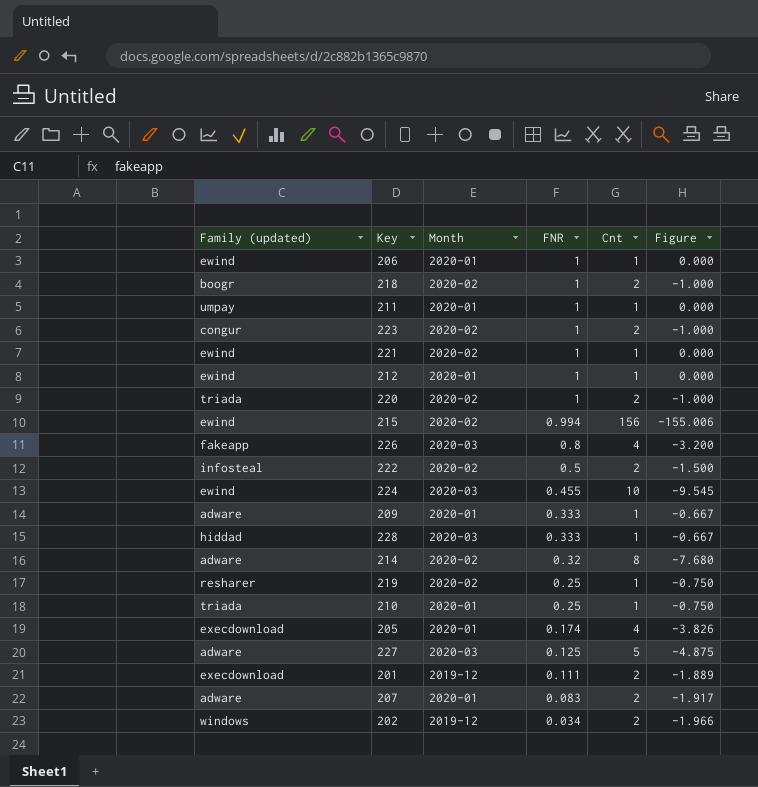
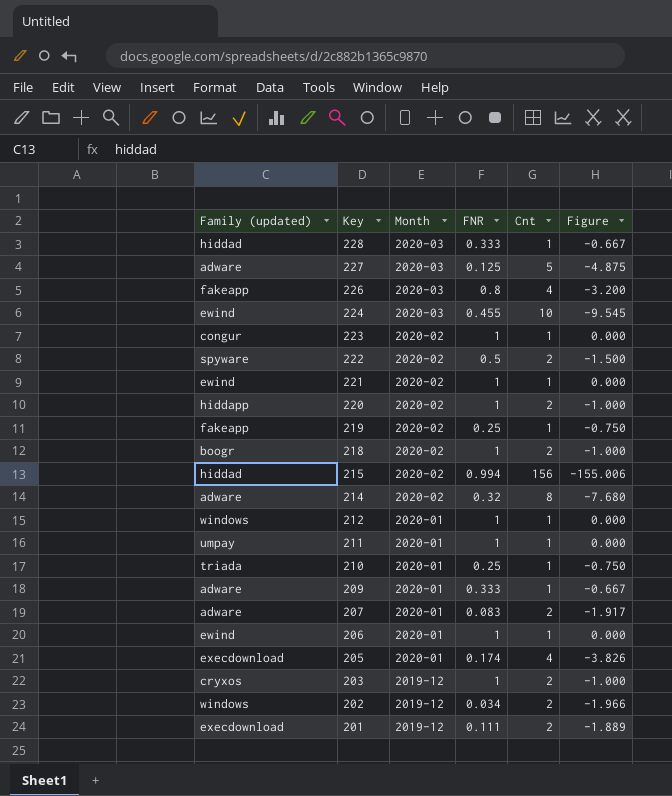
row order: FNR descending -> Key descending
223 | Cnt: 2 -> 1
223 | Figure: -1.000 -> 0.000
222 | Family (updated): infosteal -> spyware
220 | Family (updated): triada -> hiddapp
219 | Family (updated): resharer -> fakeapp
215 | Family (updated): ewind -> hiddad
212 | Family (updated): ewind -> windows
row 203: none -> cryxos | 2019-12 | 1 | 2 | -1.000

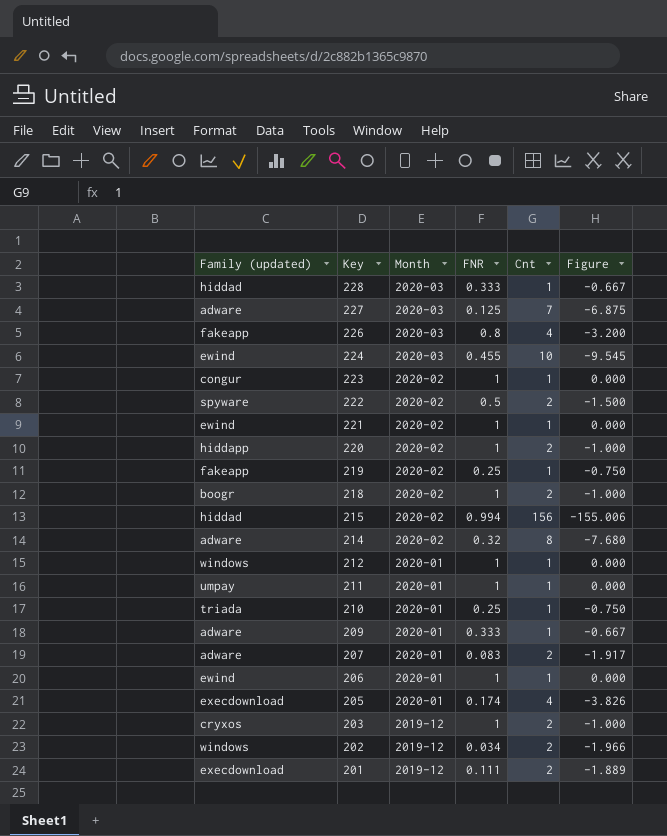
227 | Cnt: 5 -> 7
227 | Figure: -4.875 -> -6.875

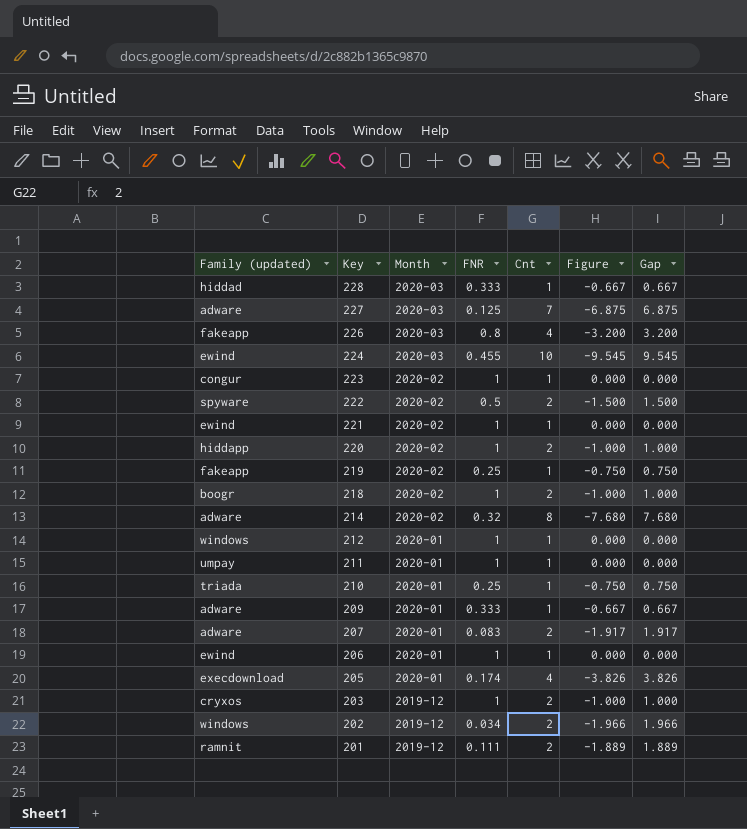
column Gap | formula: none -> [Cnt] - [FNR]
row 215: hiddad | 2020-02 | 0.994 | 156 | -155.006 -> none
201 | Family (updated): execdownload -> ramnit

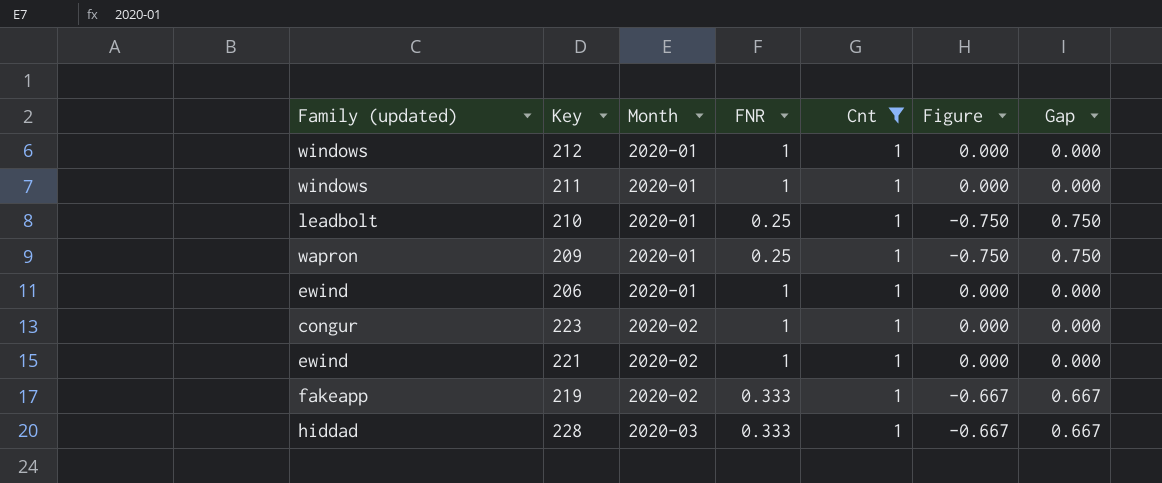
filter: none -> Cnt = 1
row order: Key descending -> Month ascending
211 | Family (updated): umpay -> windows
210 | Family (updated): triada -> leadbolt
209 | Family (updated): adware -> wapron
209 | FNR: 0.333 -> 0.25
209 | Figure: -0.667 -> -0.750
209 | Gap: 0.667 -> 0.750
219 | FNR: 0.25 -> 0.333
219 | Figure: -0.750 -> -0.667
219 | Gap: 0.750 -> 0.667

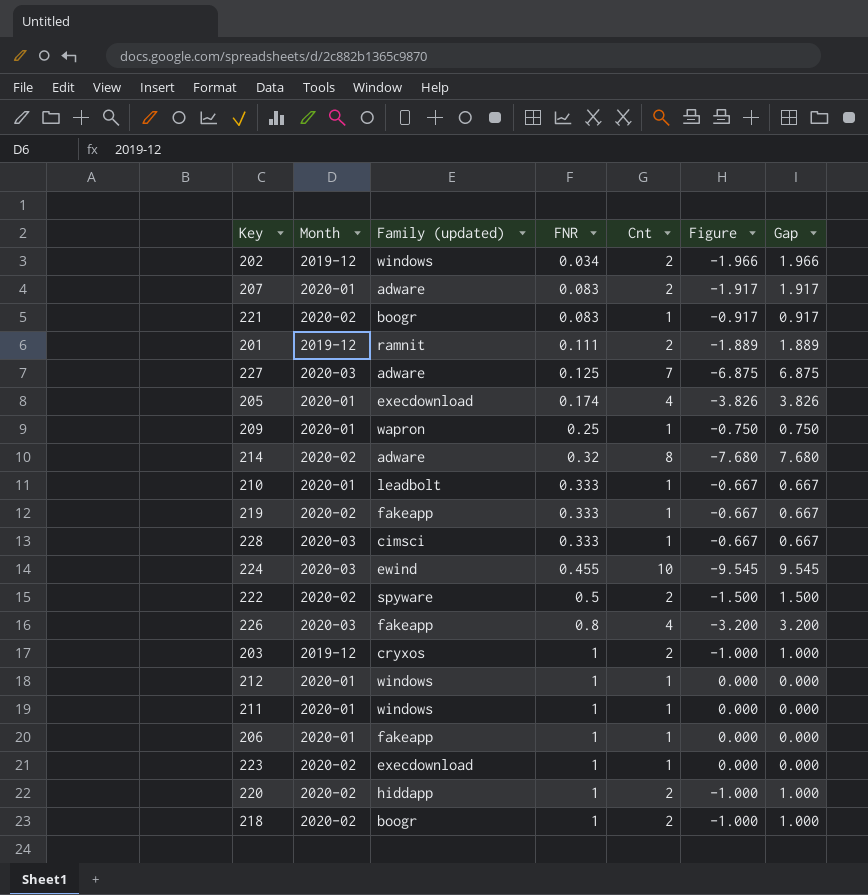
filter: Cnt = 1 -> none
row order: Month ascending -> FNR ascending
column Family (updated) | position: 1 -> 3
221 | Family (updated): ewind -> boogr
221 | FNR: 1 -> 0.083
221 | Figure: 0.000 -> -0.917
221 | Gap: 0.000 -> 0.917
210 | FNR: 0.25 -> 0.333
210 | Figure: -0.750 -> -0.667
210 | Gap: 0.750 -> 0.667
228 | Family (updated): hiddad -> cimsci
206 | Family (updated): ewind -> fakeapp
223 | Family (updated): congur -> execdownload

